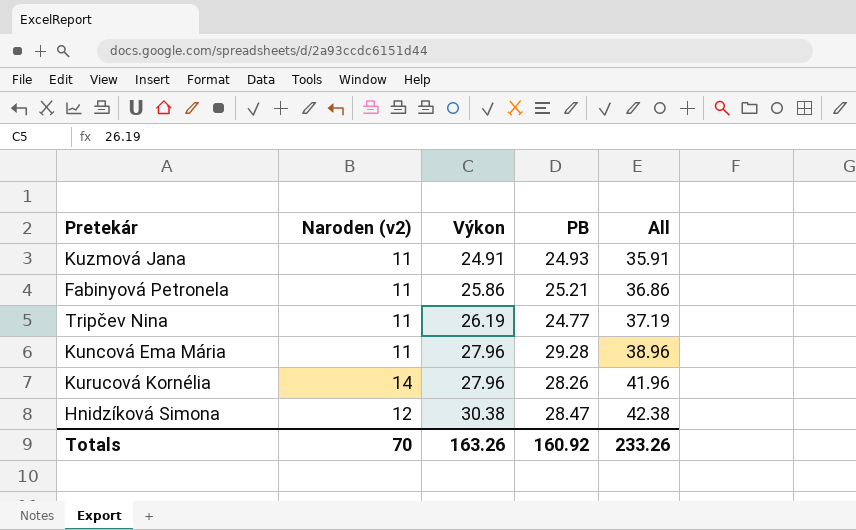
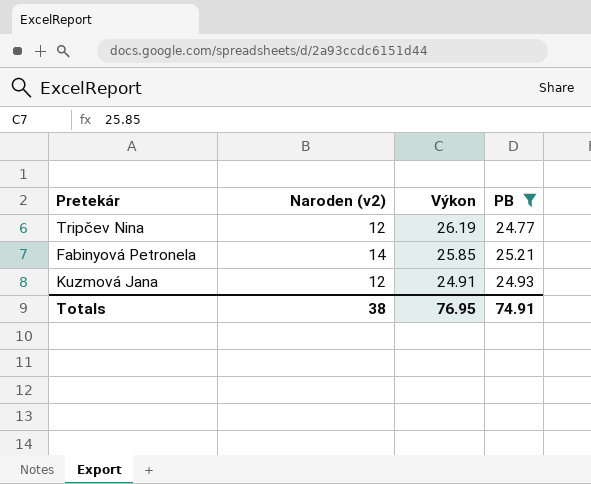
filter: none -> PB <= 25.21
row order: Výkon ascending -> Výkon descending
column All | formula: [Naroden (v2)] + [Výkon] -> none
Tripčev Nina | Naroden (v2): 11 -> 12
Fabinyová Petronela | Naroden (v2): 11 -> 14
Fabinyová Petronela | Výkon: 25.86 -> 25.85
Kuzmová Jana | Naroden (v2): 11 -> 12
Totals | Naroden (v2): 70 -> 38
Totals | Výkon: 163.26 -> 76.95
Totals | PB: 160.92 -> 74.91

